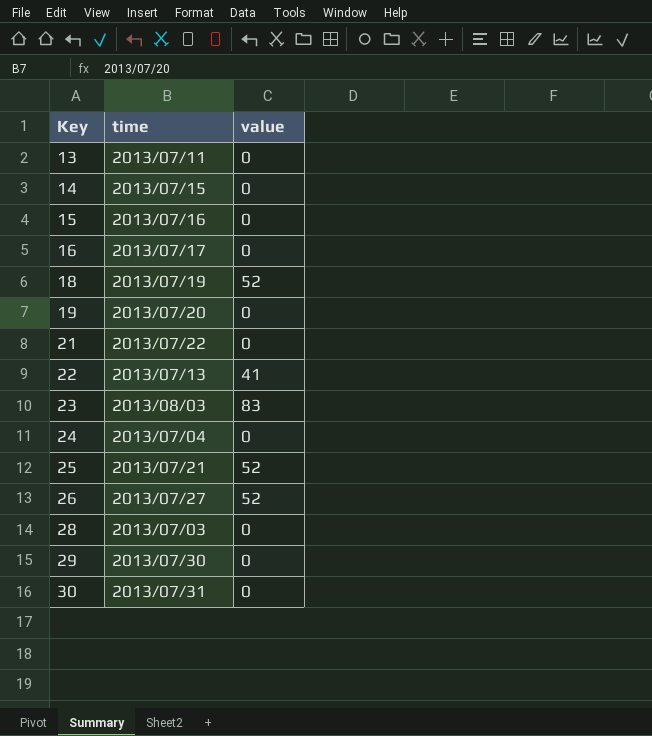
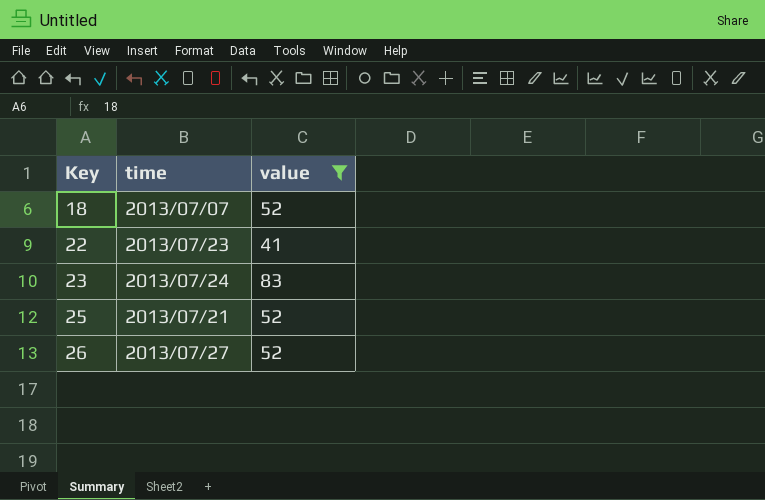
filter: none -> value != 0
18 | time: 2013/07/19 -> 2013/07/07
22 | time: 2013/07/13 -> 2013/07/23
23 | time: 2013/08/03 -> 2013/07/24

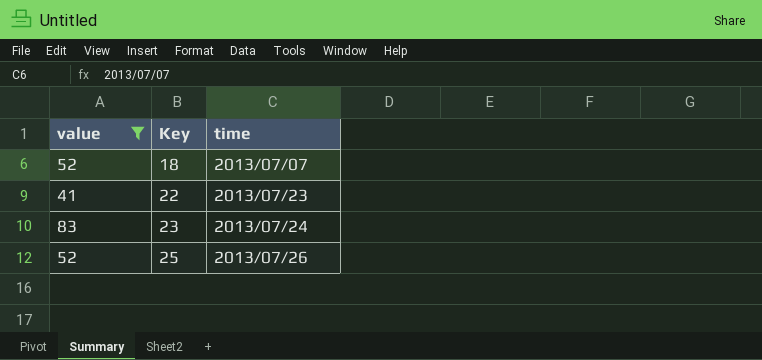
column value | position: 3 -> 1
row 26: 2013/07/27 | 52 -> none
25 | time: 2013/07/21 -> 2013/07/26

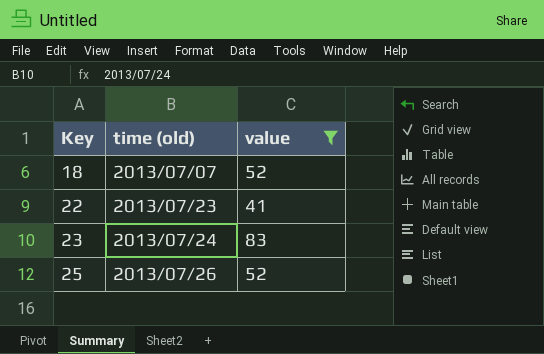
column name: time -> time (old)
column value | position: 1 -> 3

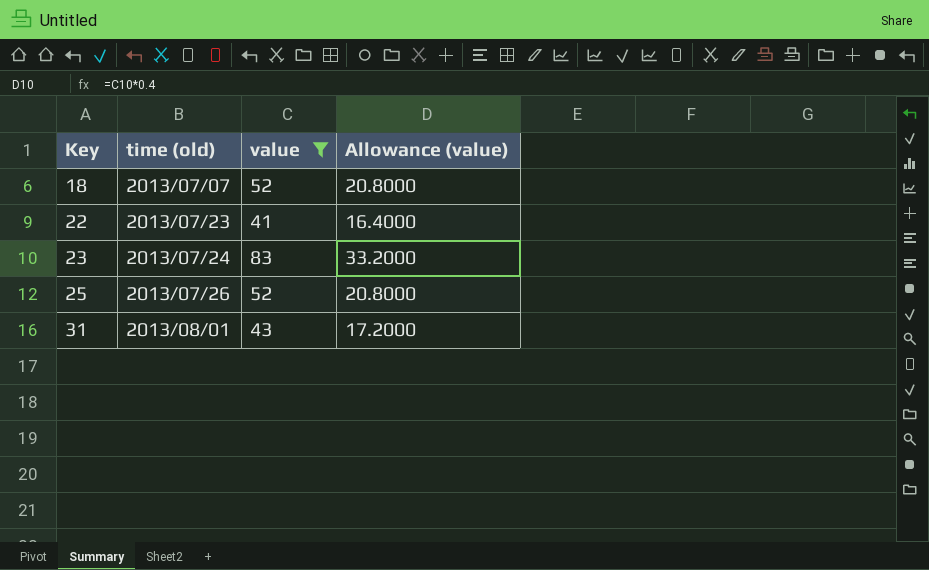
column Allowance (value) | formula: none -> [value] * 0.4
row 31: none -> 2013/08/01 | 43 | 17.2000

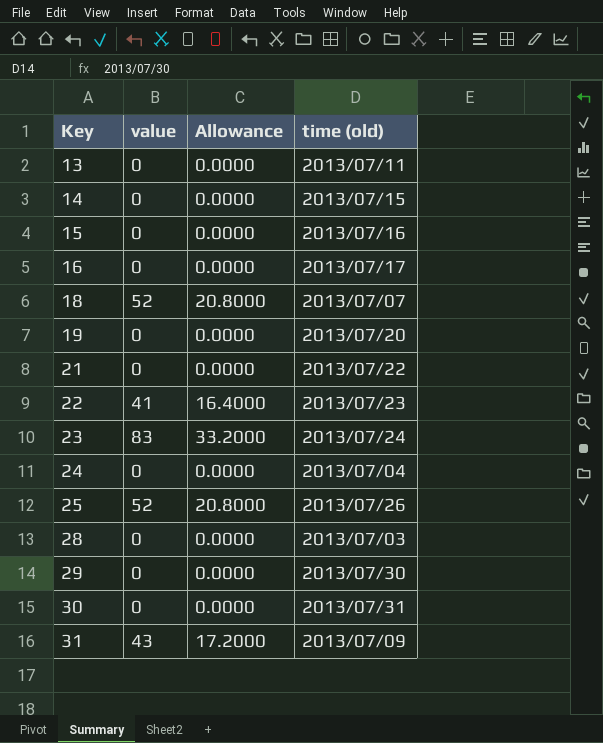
filter: value != 0 -> none
column name: Allowance (value) -> Allowance
column time (old) | position: 2 -> 4
31 | time (old): 2013/08/01 -> 2013/07/09

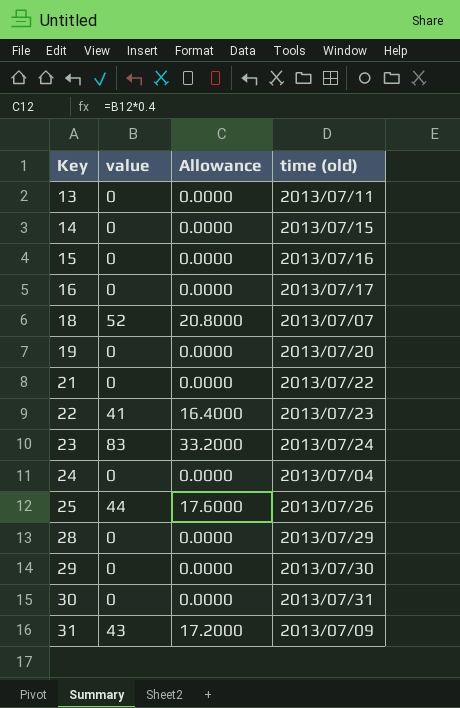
25 | value: 52 -> 44
25 | Allowance: 20.8000 -> 17.6000
28 | time (old): 2013/07/03 -> 2013/07/29

